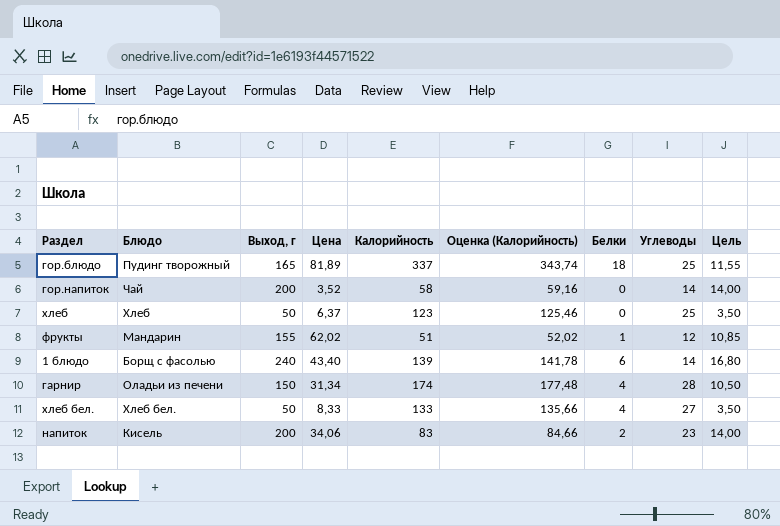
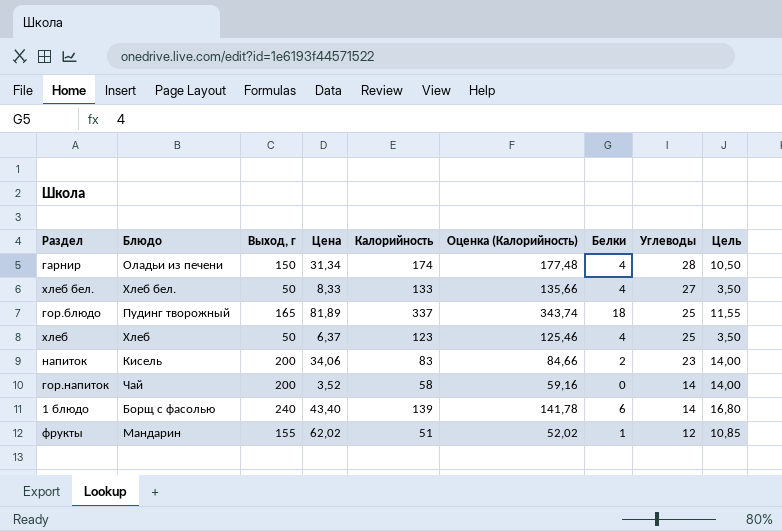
row order: none -> Углеводы descending
хлеб | Белки: 0 -> 4

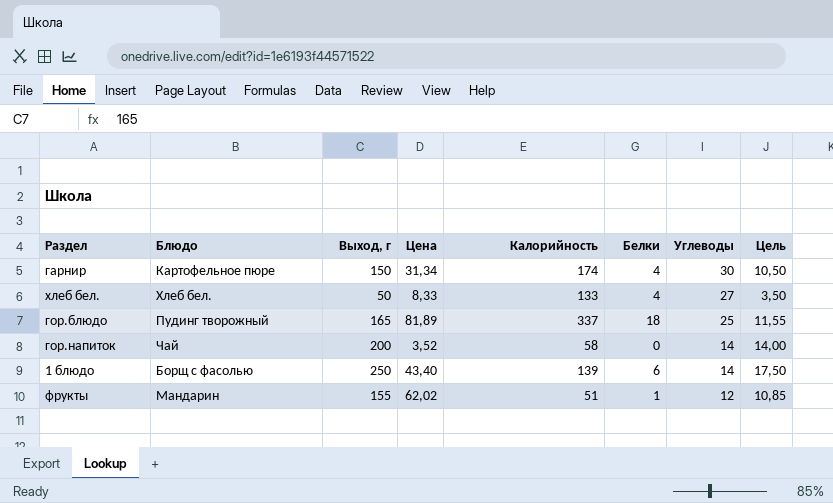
column Оценка (Калорийность) | formula: [Калорийность] * 1,02 -> none
row хлеб: Хлеб | 50 | 6,37 | 123 | 125,46 | 4 | 25 | 3,50 -> none
row напиток: Кисель | 200 | 34,06 | 83 | 84,66 | 2 | 23 | 14,00 -> none
гарнир | Блюдо: Оладьи из печени -> Картофельное пюре
гарнир | Углеводы: 28 -> 30
1 блюдо | Выход, г: 240 -> 250
1 блюдо | Цель: 16,80 -> 17,50

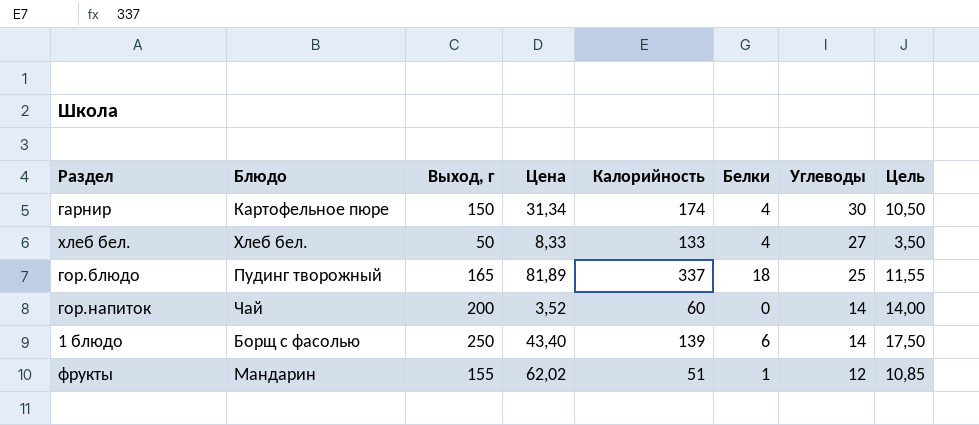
гор.напиток | Калорийность: 58 -> 60

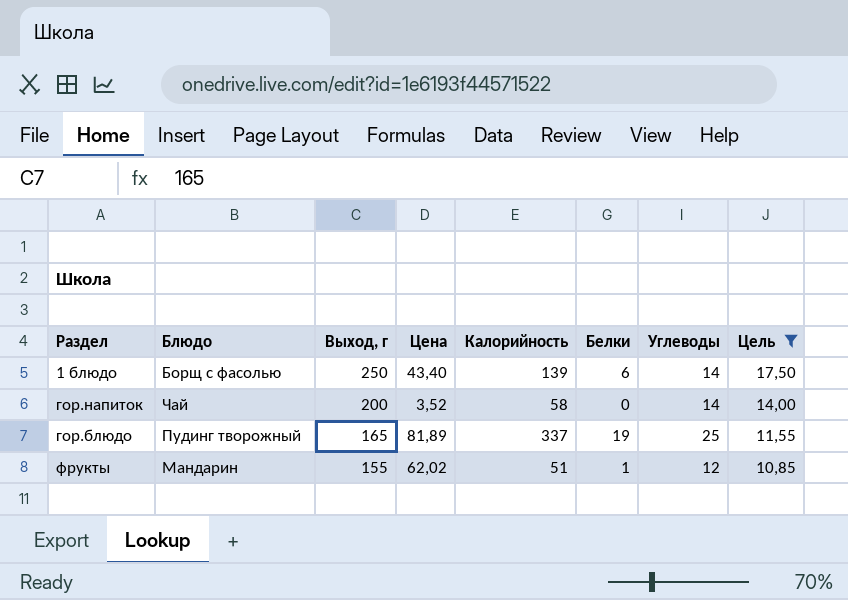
filter: none -> Цель >= 10,85
row order: Углеводы descending -> Выход, г descending
гор.напиток | Калорийность: 60 -> 58
гор.блюдо | Белки: 18 -> 19

